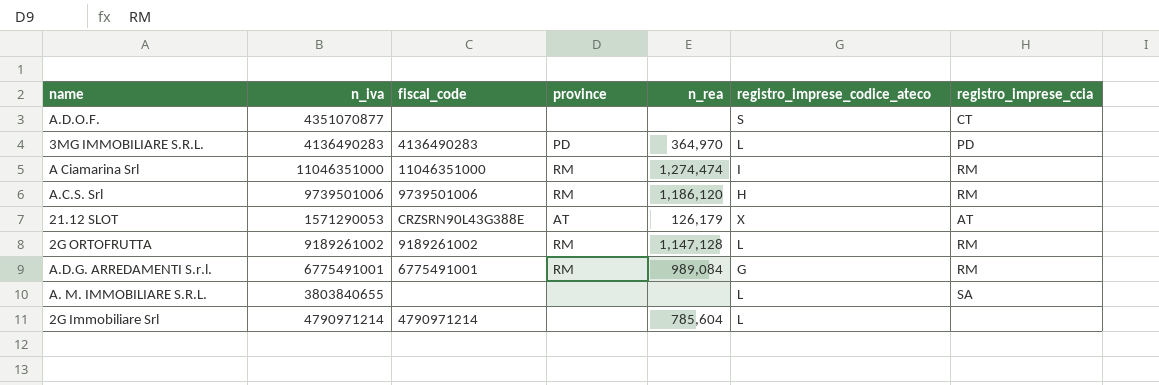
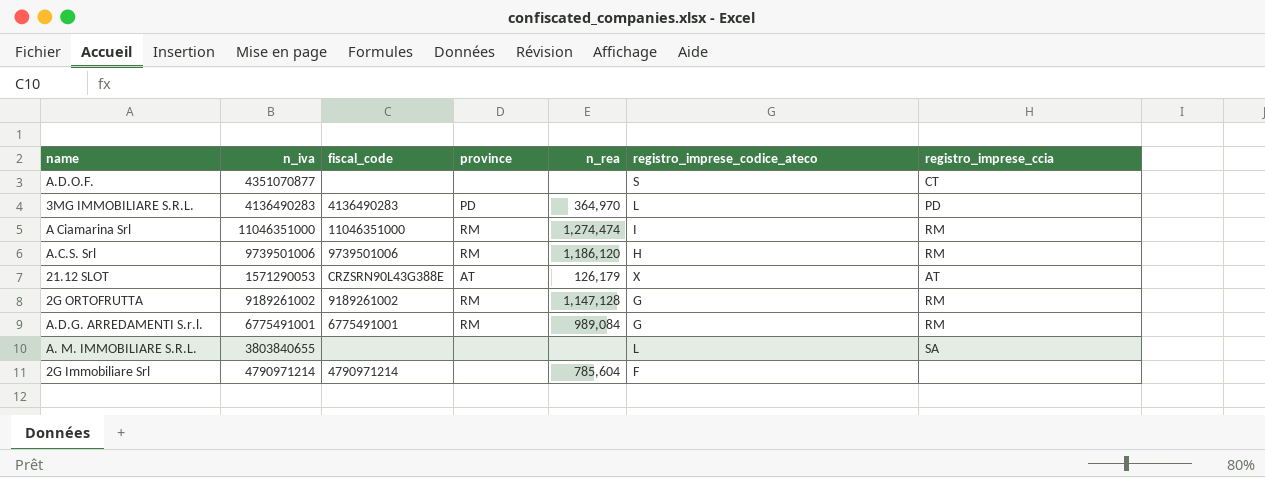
2G ORTOFRUTTA | registro_imprese_codice_ateco: L -> G
2G Immobiliare Srl | registro_imprese_codice_ateco: L -> F

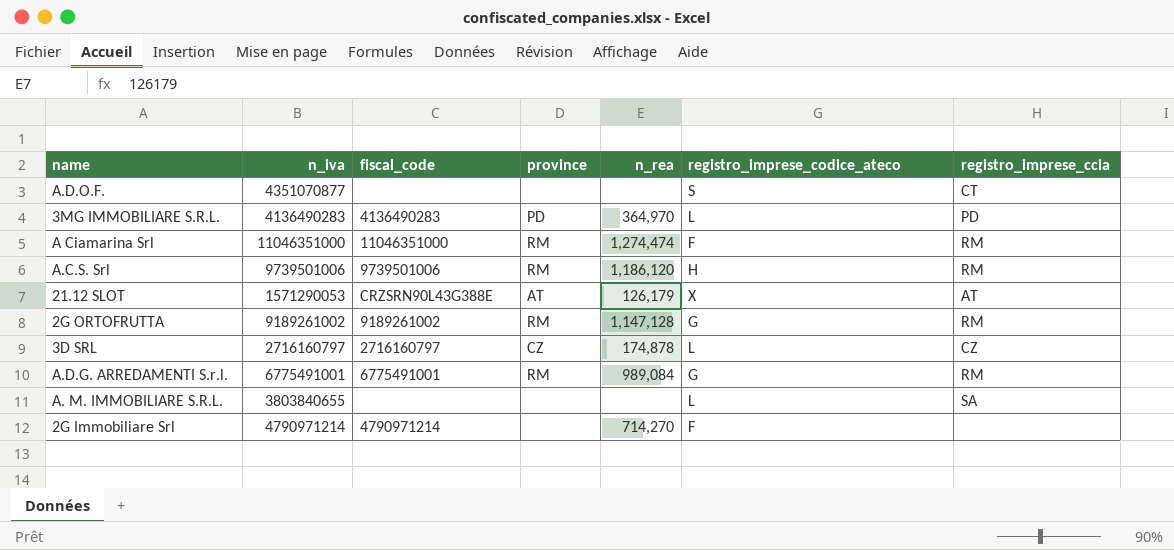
A Ciamarina Srl | registro_imprese_codice_ateco: I -> F
row 3D SRL: none -> 2716160797 | 2716160797 | CZ | 174,878 | L | CZ
2G Immobiliare Srl | n_rea: 785,604 -> 714,270

